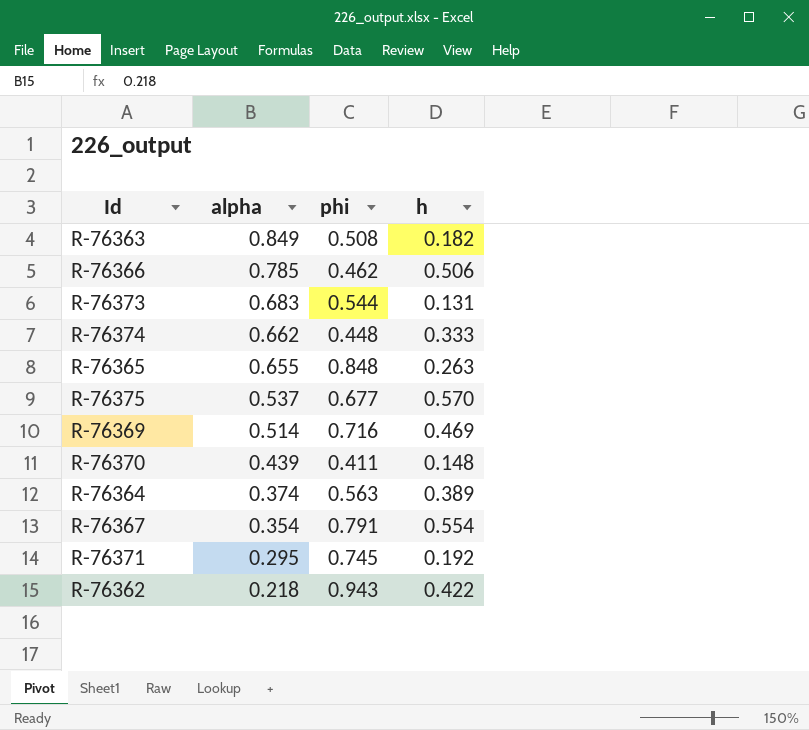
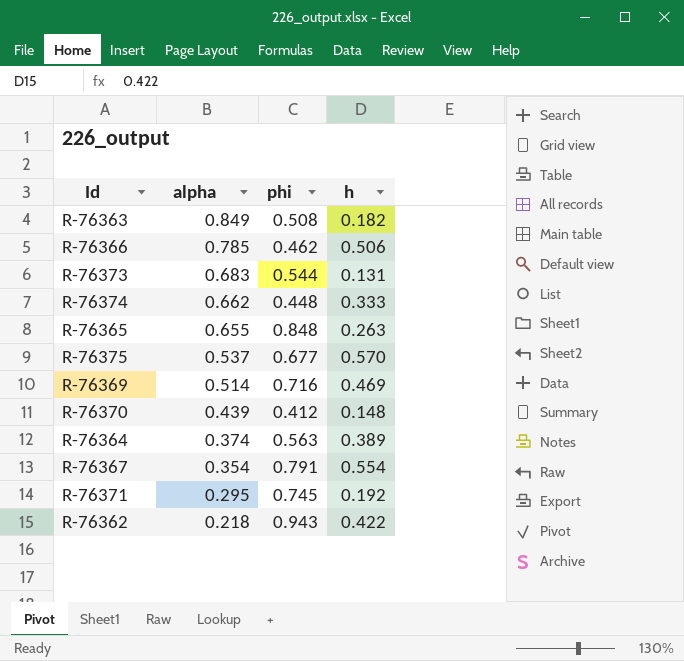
R-76370 | phi: 0.411 -> 0.412

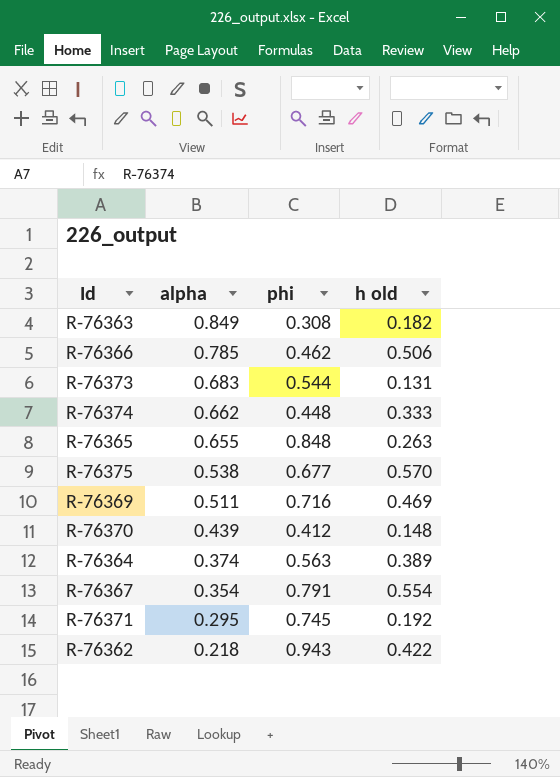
column name: h -> h old
R-76363 | phi: 0.508 -> 0.308
R-76375 | alpha: 0.537 -> 0.538
R-76369 | alpha: 0.514 -> 0.511

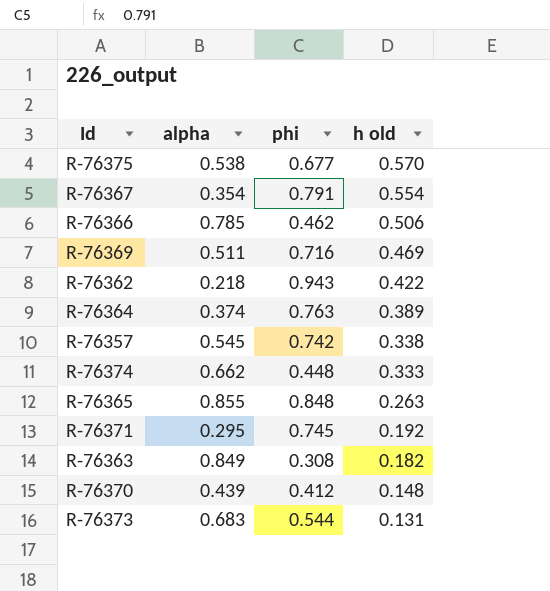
row order: alpha descending -> h old descending
R-76364 | phi: 0.563 -> 0.763
row R-76357: none -> 0.545 | 0.742 | 0.338
R-76365 | alpha: 0.655 -> 0.855

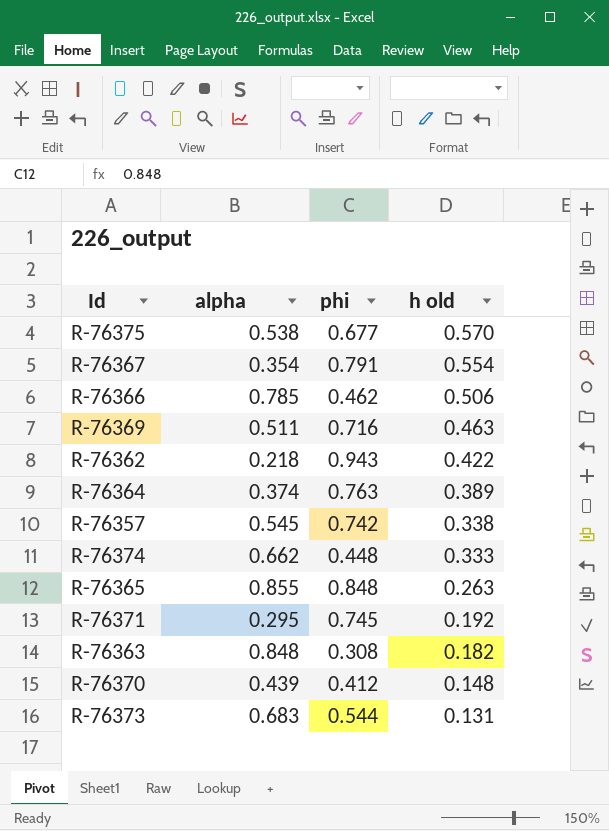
R-76369 | h old: 0.469 -> 0.463
R-76363 | alpha: 0.849 -> 0.848

